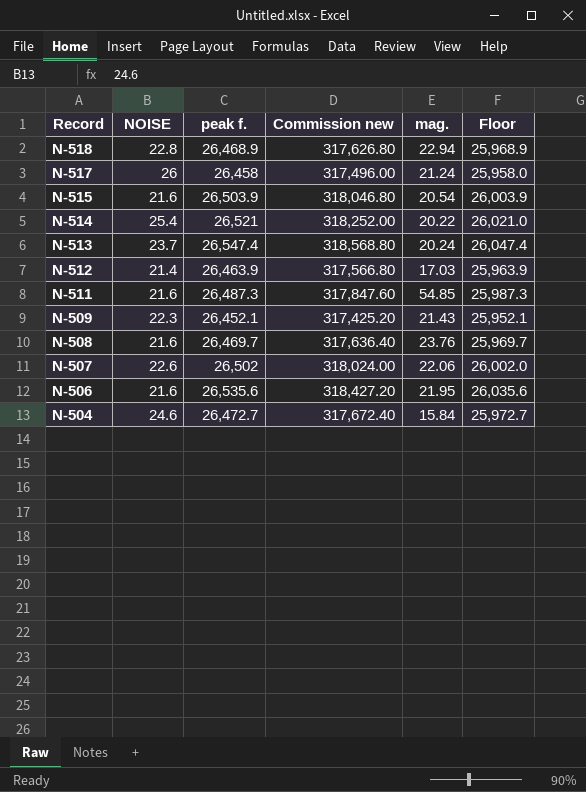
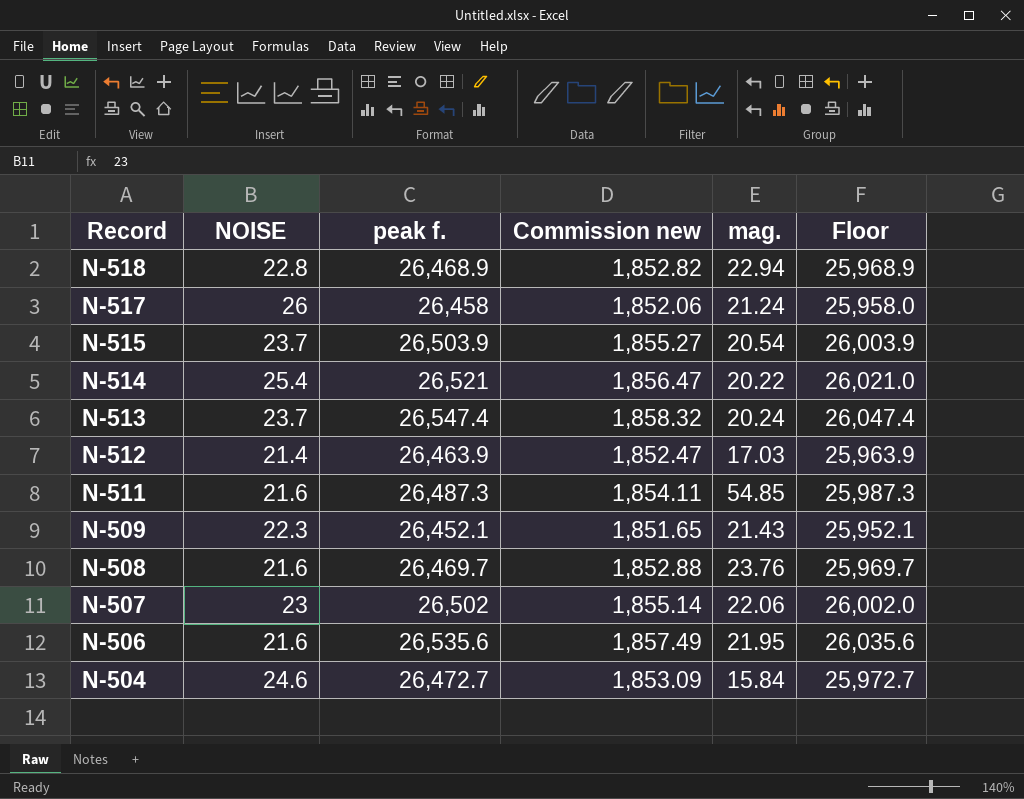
column Commission new | formula: [peak f.] * 12 -> [peak f.] * 0.07
N-515 | NOISE: 21.6 -> 23.7
N-507 | NOISE: 22.6 -> 23

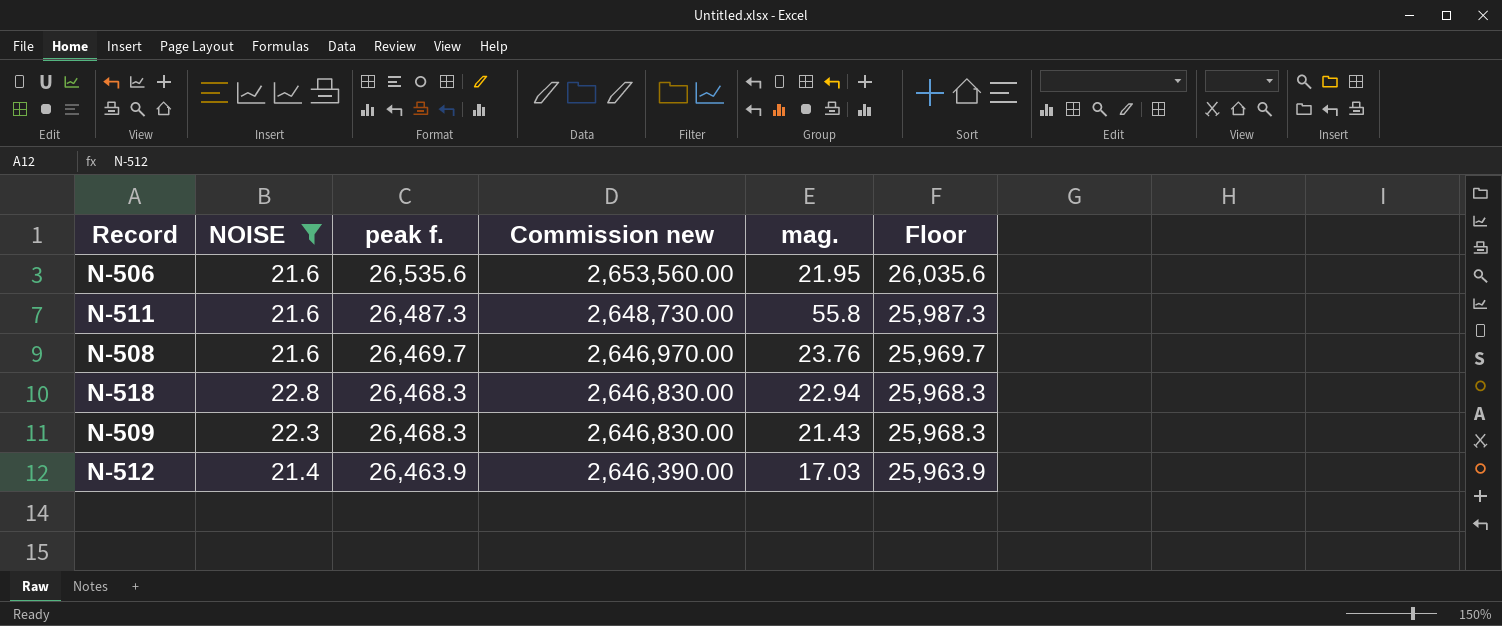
filter: none -> NOISE <= 22.8
row order: Record descending -> peak f. descending
column Commission new | formula: [peak f.] * 0.07 -> [peak f.] * 100
N-511 | mag.: 54.85 -> 55.8
N-518 | peak f.: 26,468.9 -> 26,468.3
N-518 | Floor: 25,968.9 -> 25,968.3
N-509 | peak f.: 26,452.1 -> 26,468.3
N-509 | Floor: 25,952.1 -> 25,968.3

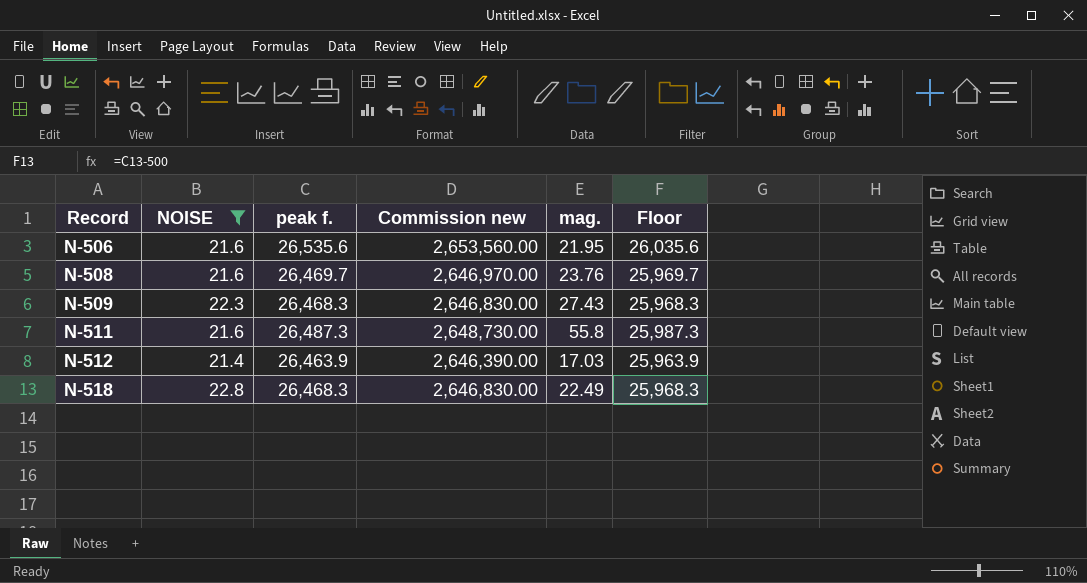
row order: peak f. descending -> Record ascending
N-509 | mag.: 21.43 -> 27.43
N-518 | mag.: 22.94 -> 22.49

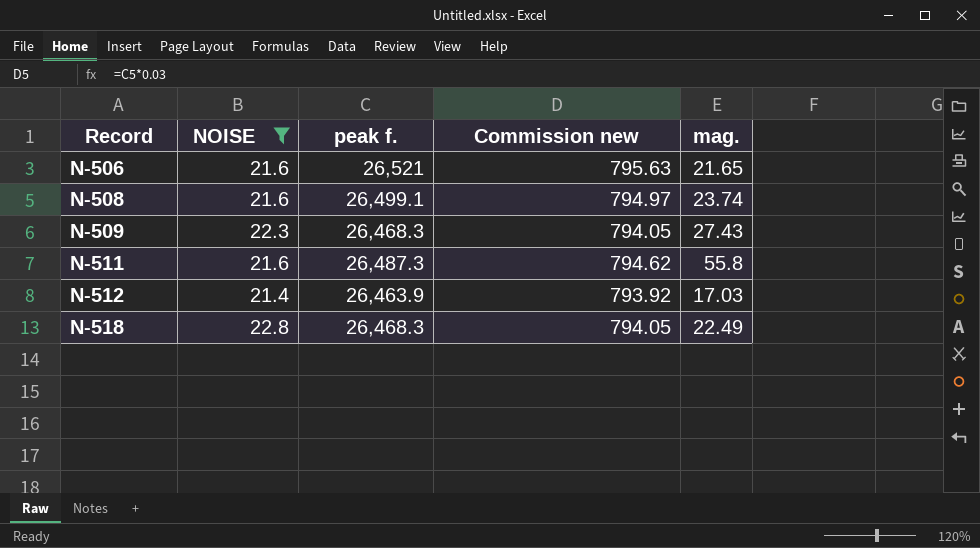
column Floor | formula: [peak f.] - 500 -> none
column Commission new | formula: [peak f.] * 100 -> [peak f.] * 0.03
N-506 | peak f.: 26,535.6 -> 26,521
N-506 | mag.: 21.95 -> 21.65
N-508 | peak f.: 26,469.7 -> 26,499.1
N-508 | mag.: 23.76 -> 23.74

